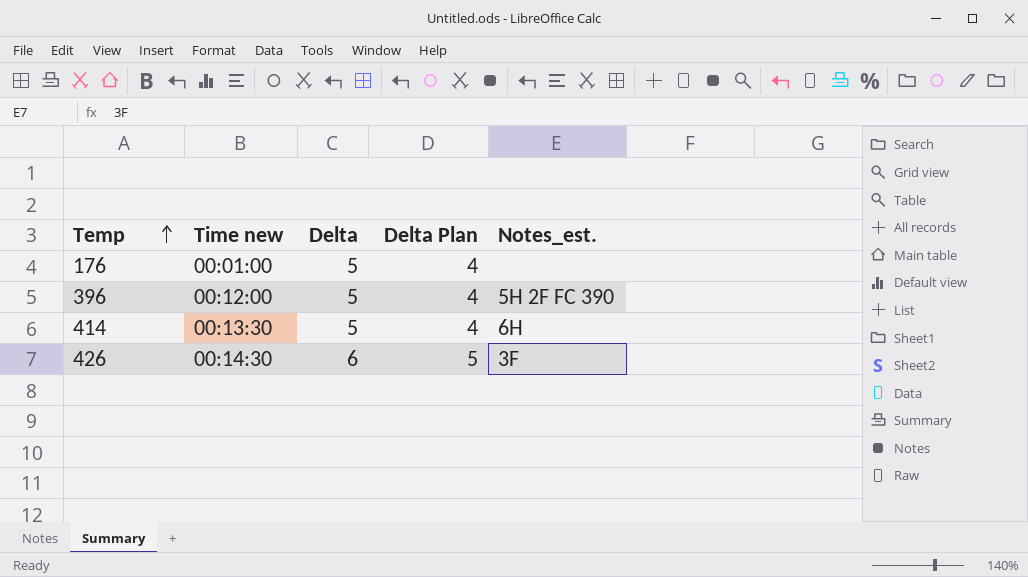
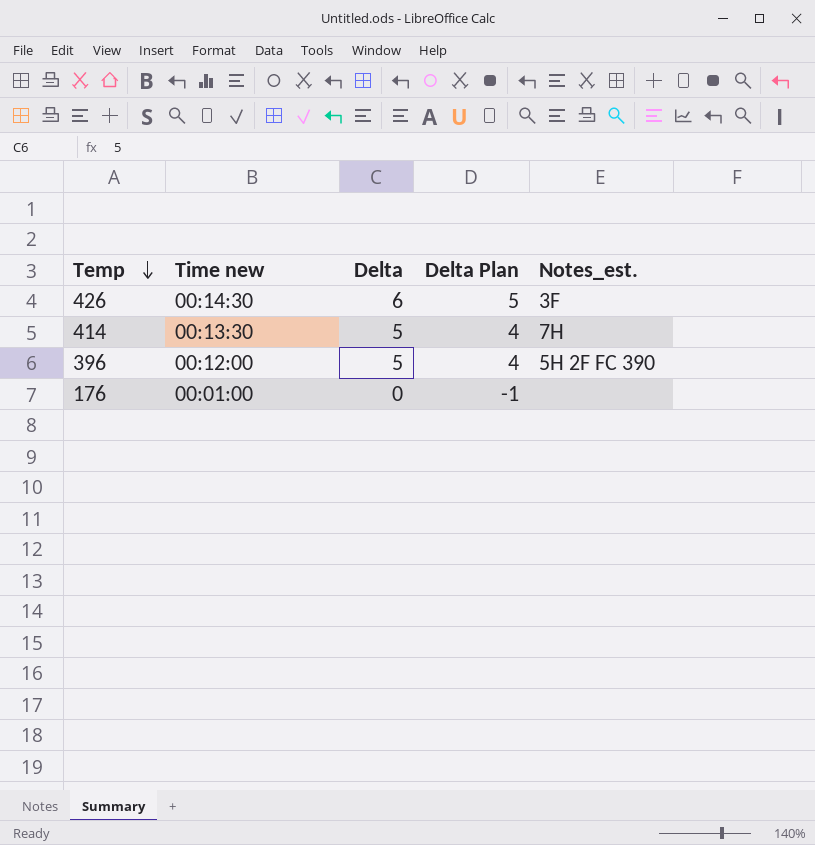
row order: Temp ascending -> Temp descending
414 | Notes_est.: 6H -> 7H
176 | Delta: 5 -> 0
176 | Delta Plan: 4 -> -1

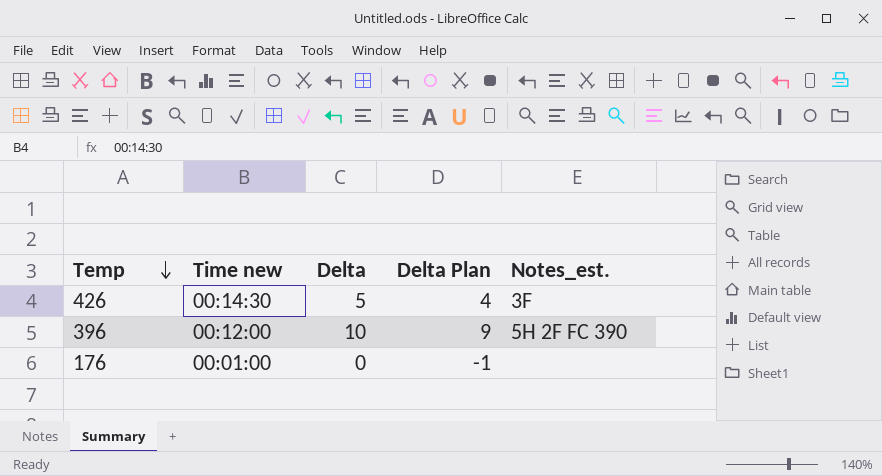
row 414: 00:13:30 | 5 | 4 | 7H -> none
426 | Delta: 6 -> 5
426 | Delta Plan: 5 -> 4
396 | Delta: 5 -> 10
396 | Delta Plan: 4 -> 9

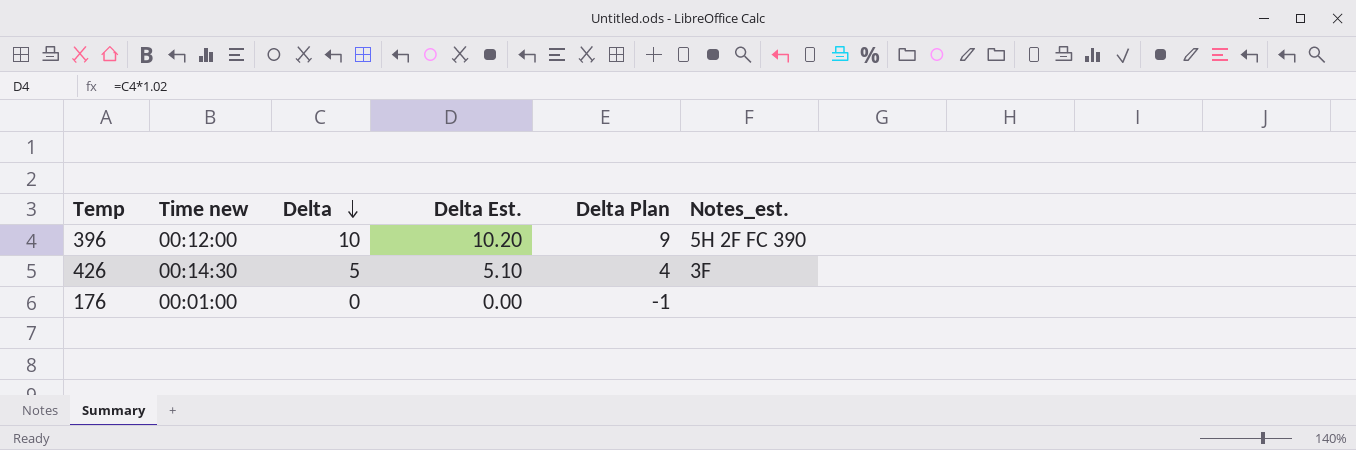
row order: Temp descending -> Delta descending
column Delta Est. | formula: none -> [Delta] * 1.02

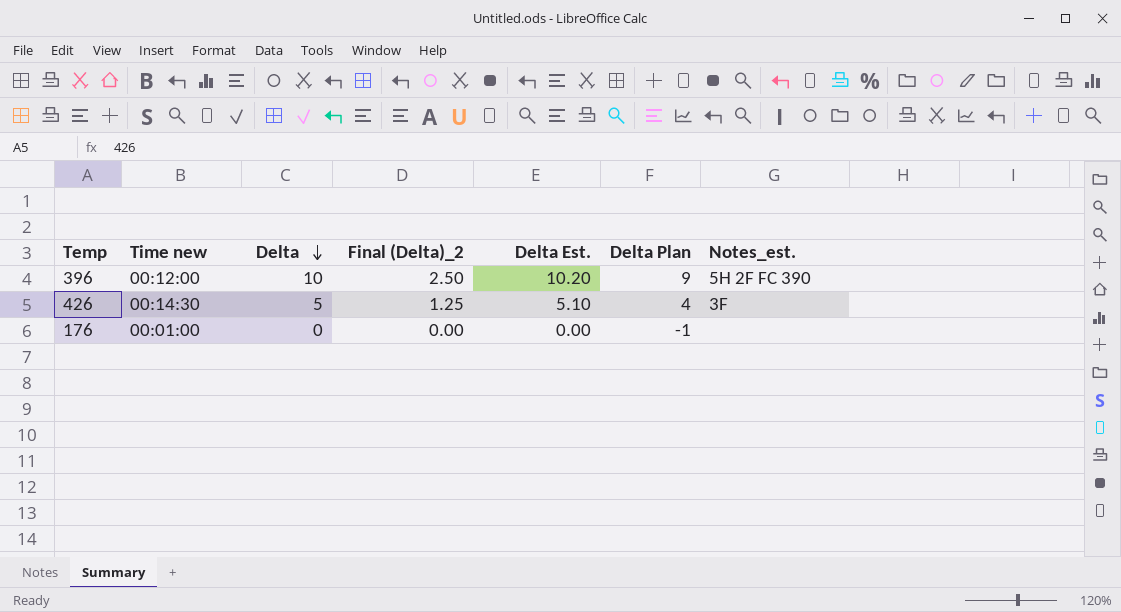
column Final (Delta)_2 | formula: none -> [Delta] * 0.25

